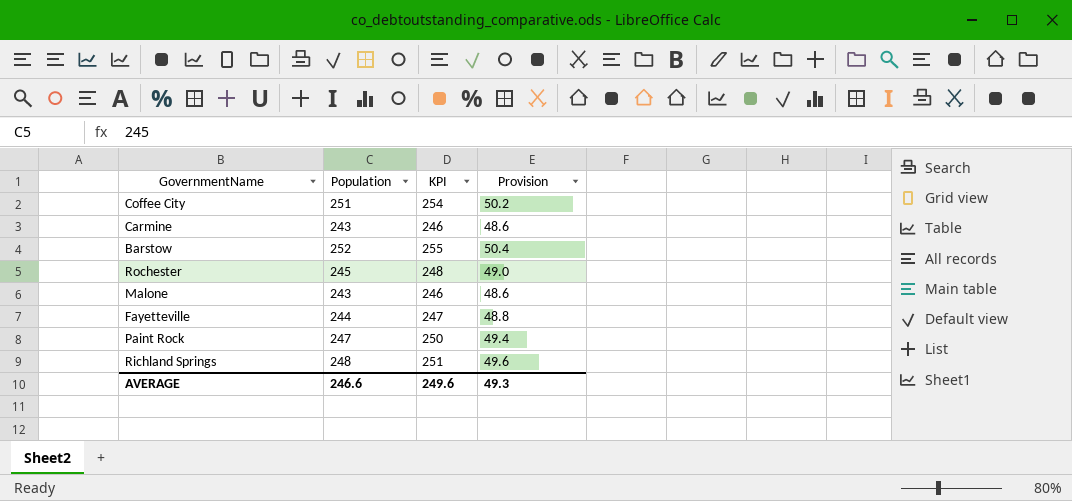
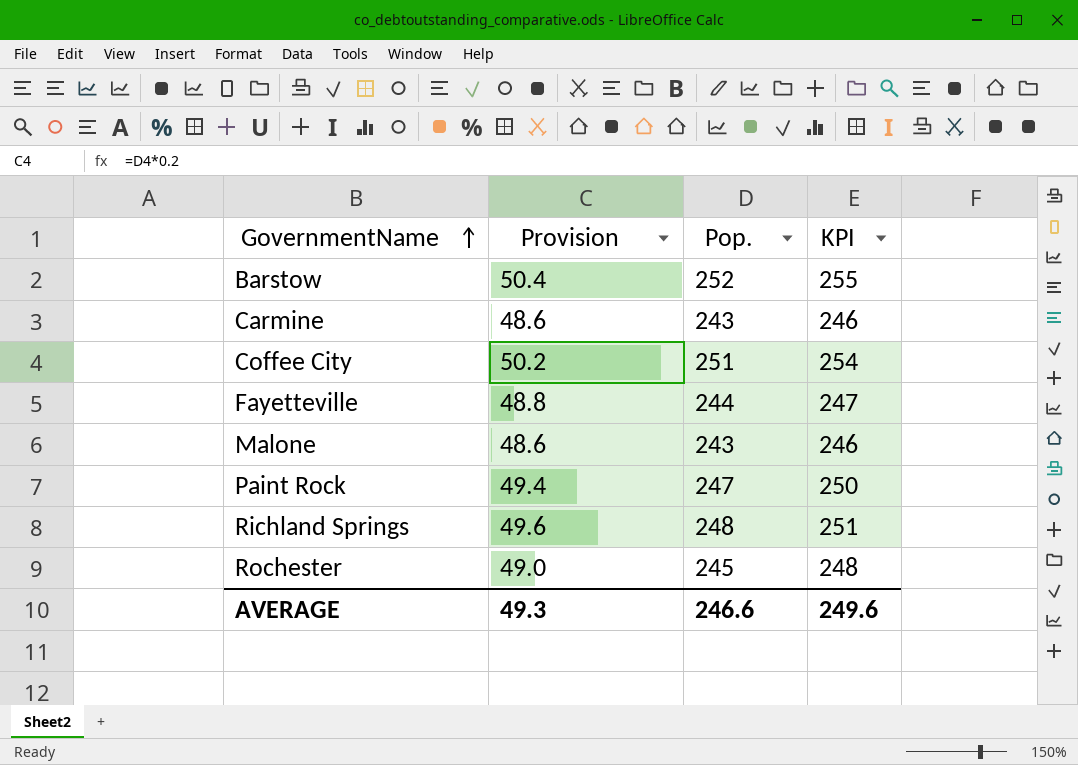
row order: none -> GovernmentName ascending
column Provision | position: 4 -> 2
column name: Population -> Pop.

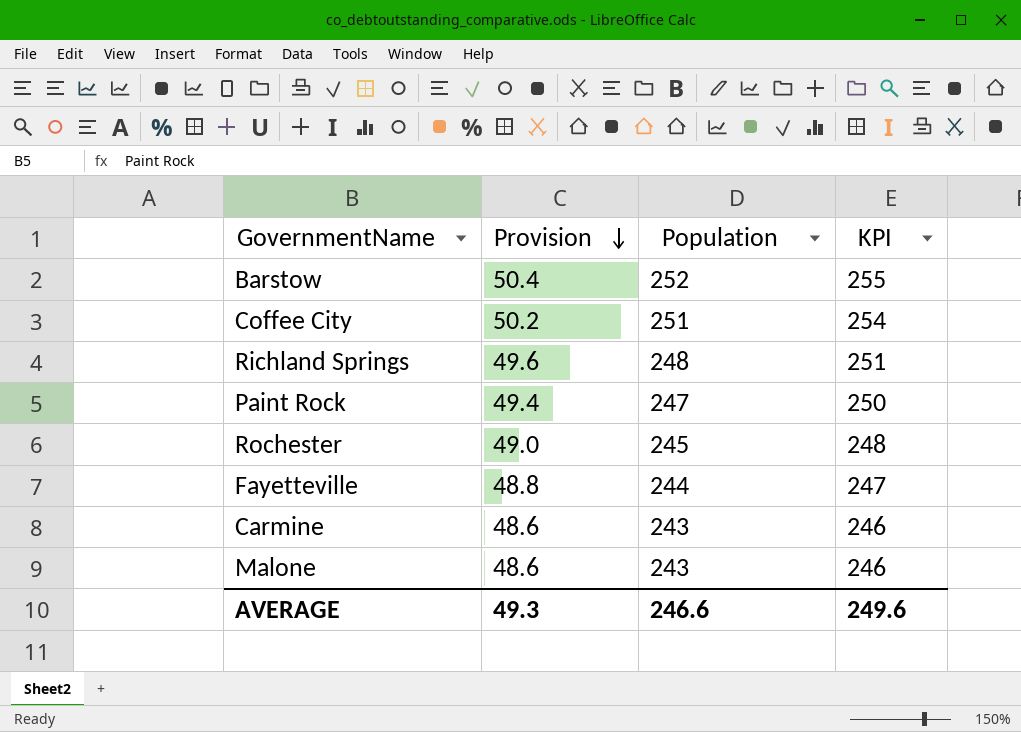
row order: GovernmentName ascending -> Provision descending
column name: Pop. -> Population

